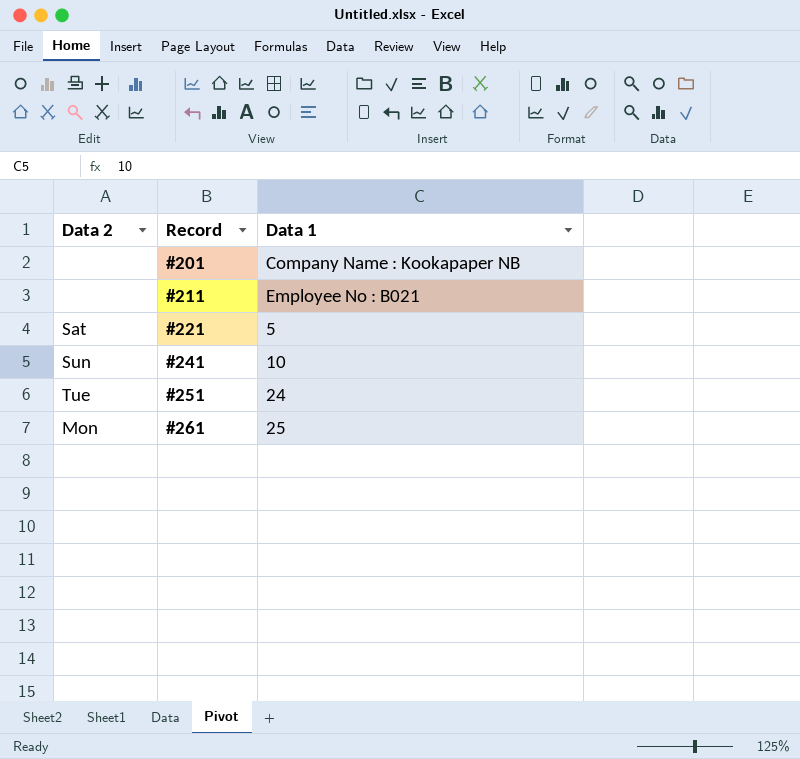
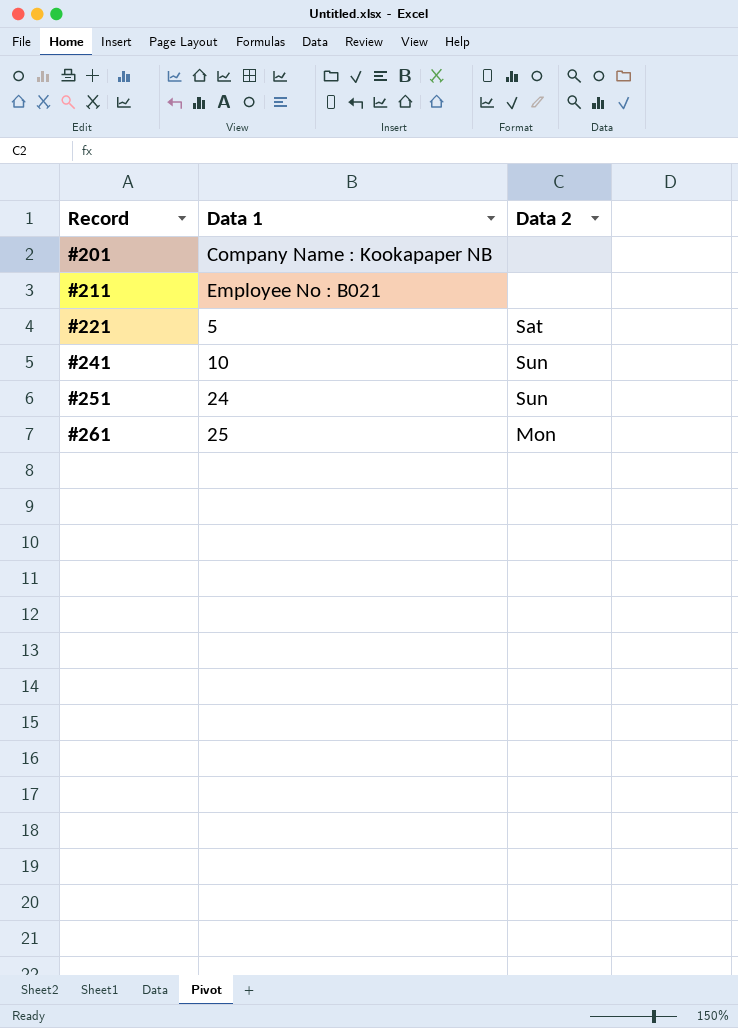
column Data 2 | position: 1 -> 3
#251 | Data 2: Tue -> Sun

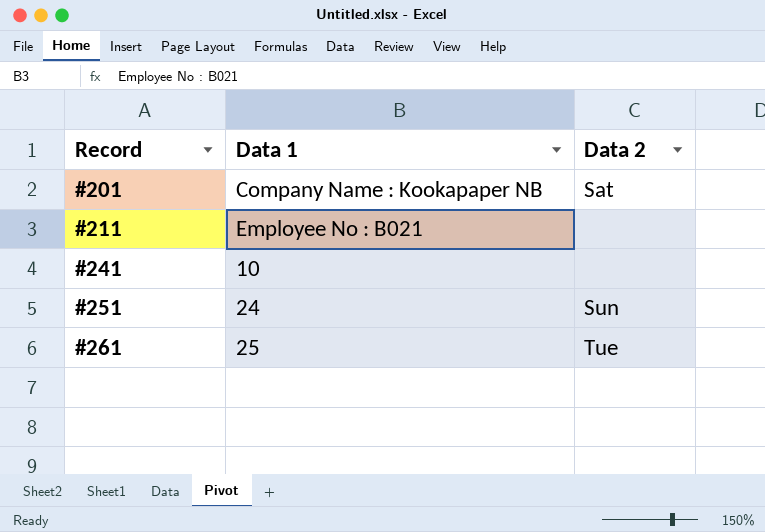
row #221: 5 | Sat -> none
#201 | Data 2: none -> Sat
#241 | Data 2: Sun -> none
#261 | Data 2: Mon -> Tue

